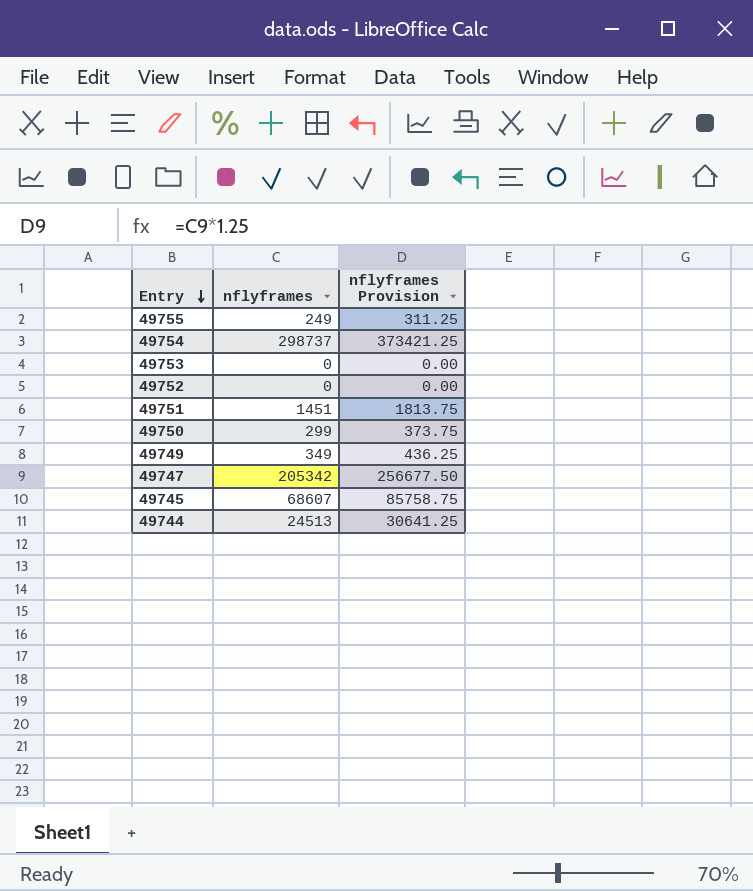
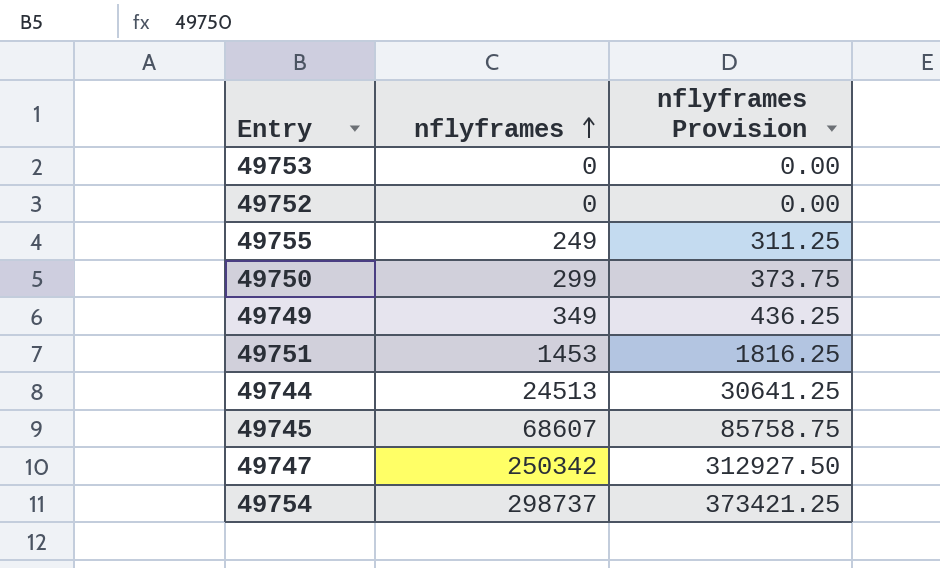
row order: Entry descending -> nflyframes ascending
49751 | nflyframes: 1451 -> 1453
49751 | nflyframes Provision: 1813.75 -> 1816.25
49747 | nflyframes: 205342 -> 250342
49747 | nflyframes Provision: 256677.50 -> 312927.50

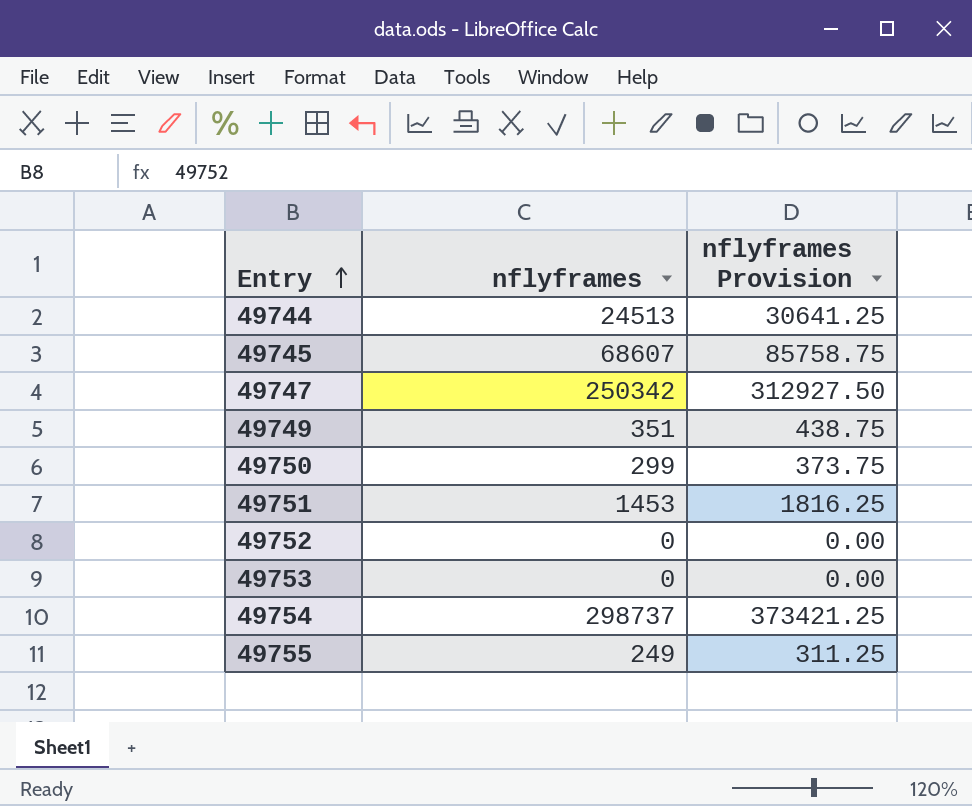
row order: nflyframes ascending -> Entry ascending
49749 | nflyframes: 349 -> 351
49749 | nflyframes Provision: 436.25 -> 438.75

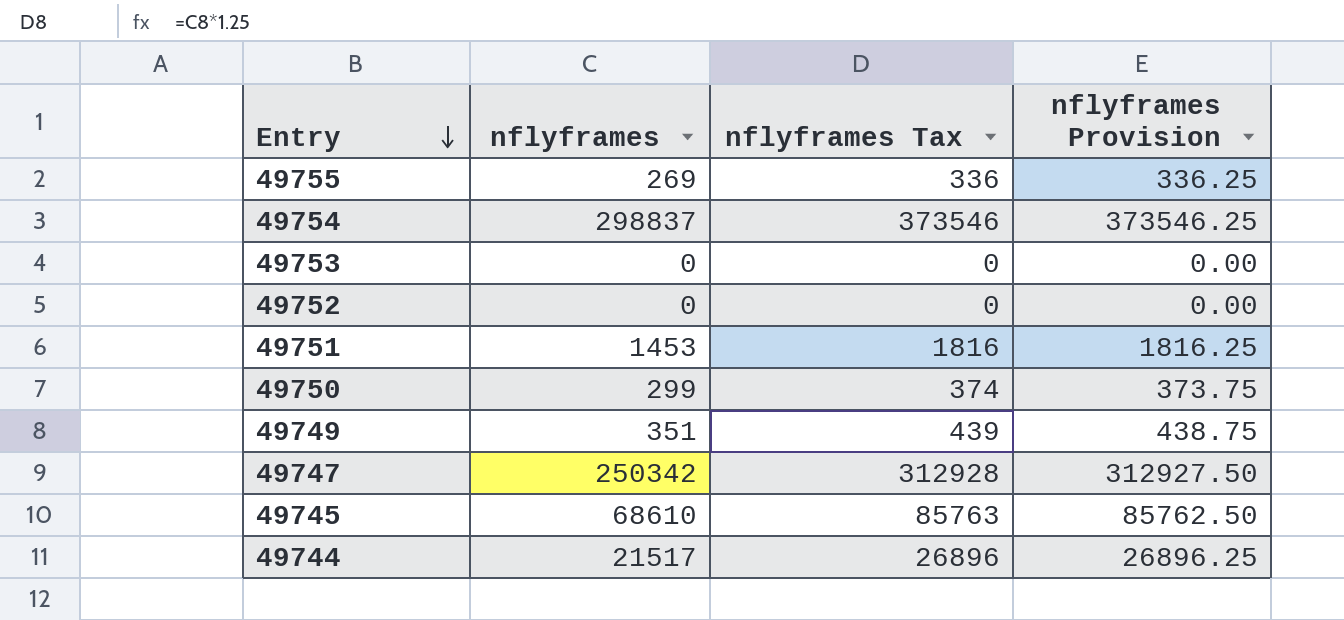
row order: Entry ascending -> Entry descending
column nflyframes Tax | formula: none -> [nflyframes] * 1.25
49755 | nflyframes: 249 -> 269
49755 | nflyframes Provision: 311.25 -> 336.25
49754 | nflyframes: 298737 -> 298837
49754 | nflyframes Provision: 373421.25 -> 373546.25
49745 | nflyframes: 68607 -> 68610
49745 | nflyframes Provision: 85758.75 -> 85762.50
49744 | nflyframes: 24513 -> 21517
49744 | nflyframes Provision: 30641.25 -> 26896.25

